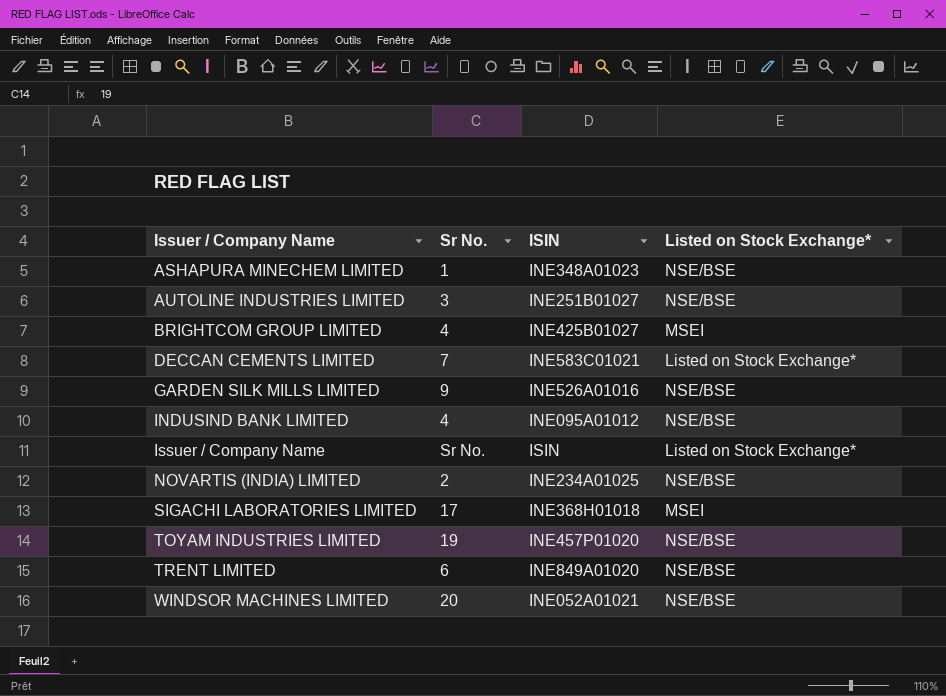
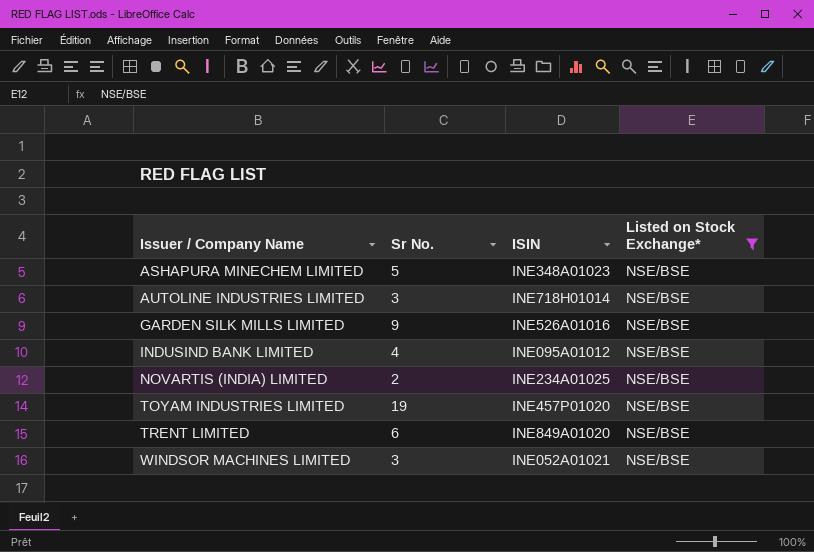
filter: none -> Listed on Stock Exchange* = NSE/BSE
ASHAPURA MINECHEM LIMITED | Sr No.: 1 -> 5
AUTOLINE INDUSTRIES LIMITED | ISIN: INE251B01027 -> INE718H01014
WINDSOR MACHINES LIMITED | Sr No.: 20 -> 3

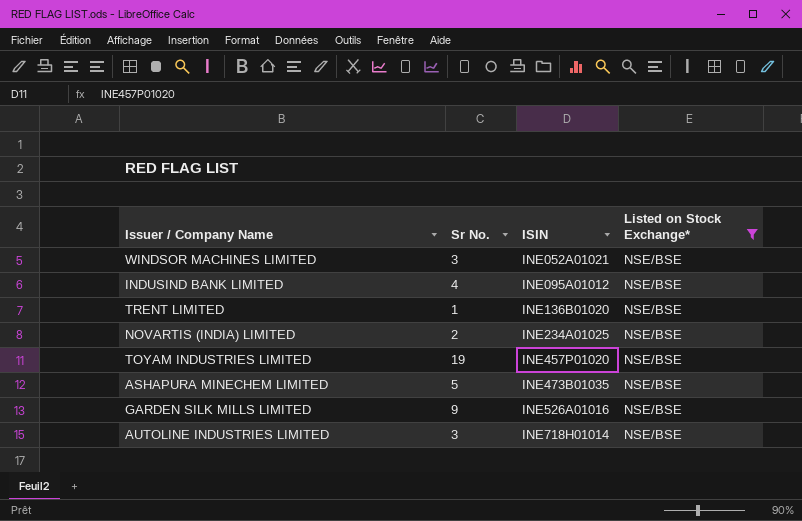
row order: Issuer / Company Name ascending -> ISIN ascending
TRENT LIMITED | Sr No.: 6 -> 1
TRENT LIMITED | ISIN: INE849A01020 -> INE136B01020
ASHAPURA MINECHEM LIMITED | ISIN: INE348A01023 -> INE473B01035

